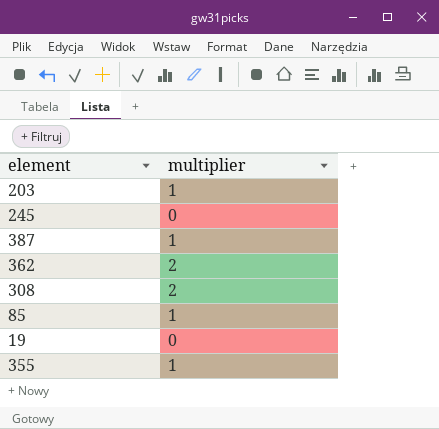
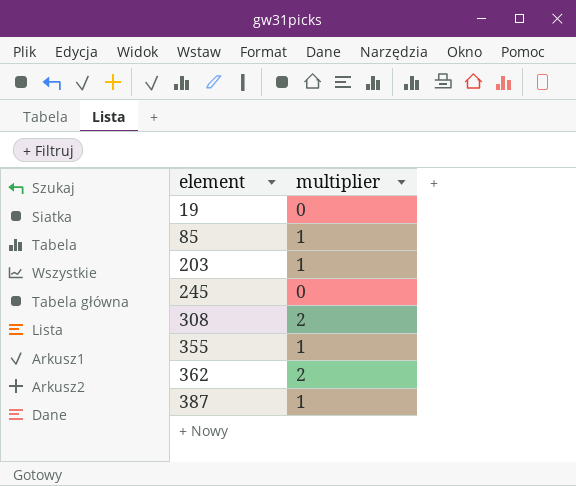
row order: none -> element ascending

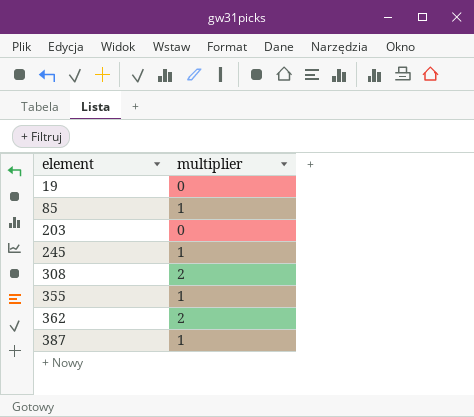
203 | multiplier: 1 -> 0
245 | multiplier: 0 -> 1

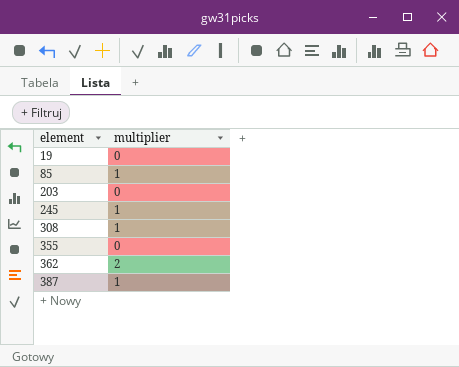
308 | multiplier: 2 -> 1
355 | multiplier: 1 -> 0

